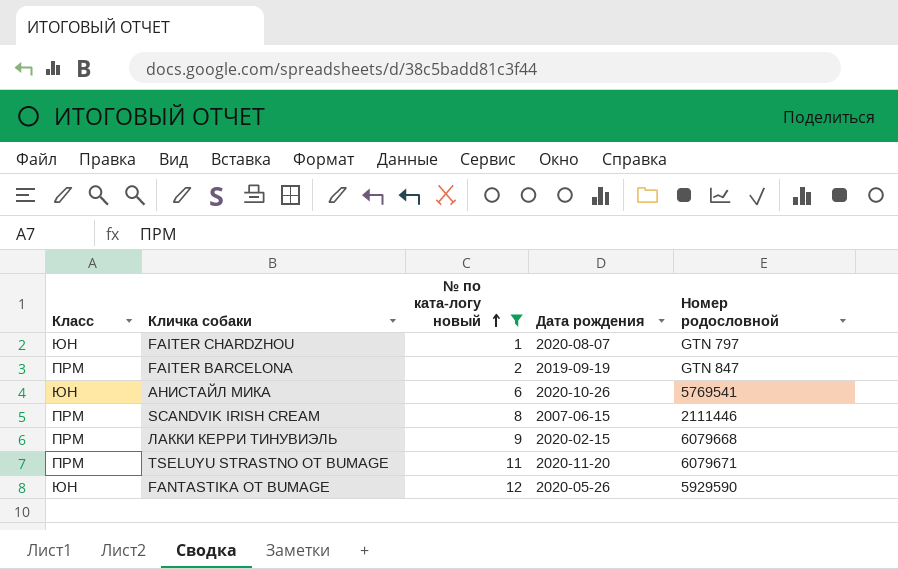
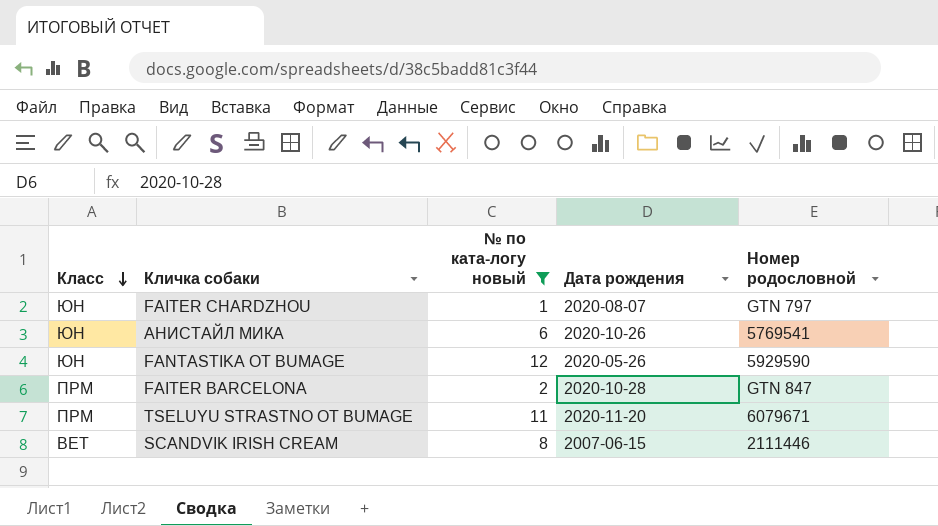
row order: № по ката-логу новый ascending -> Класс descending
row ЛАККИ КЕРРИ ТИНУВИЭЛЬ: ПРМ | 9 | 2020-02-15 | 6079668 -> none
FAITER BARCELONA | Дата рождения: 2019-09-19 -> 2020-10-28
SCANDVIK IRISH CREAM | Класс: ПРМ -> ВЕТ

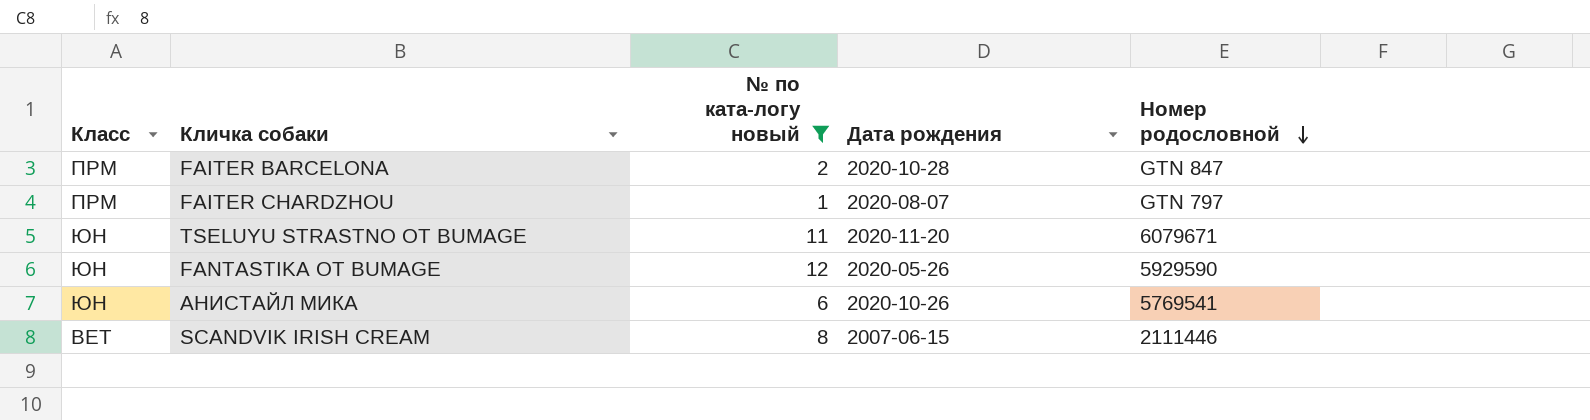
row order: Класс descending -> Номер родословной descending
FAITER CHARDZHOU | Класс: ЮН -> ПРМ
TSELUYU STRASTNO OT BUMAGE | Класс: ПРМ -> ЮН

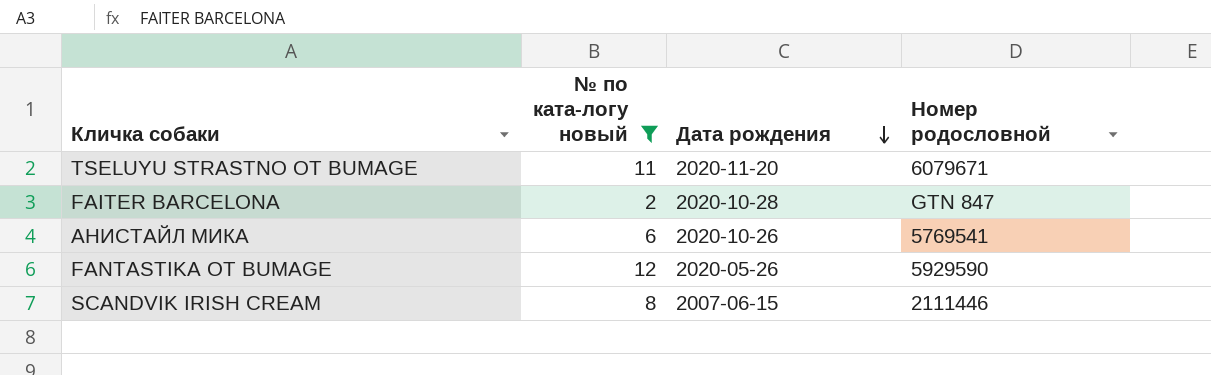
row order: Номер родословной descending -> Дата рождения descending
column Класс | position: 1 -> none
row FAITER CHARDZHOU: ПРМ | 1 | 2020-08-07 | GTN 797 -> none

